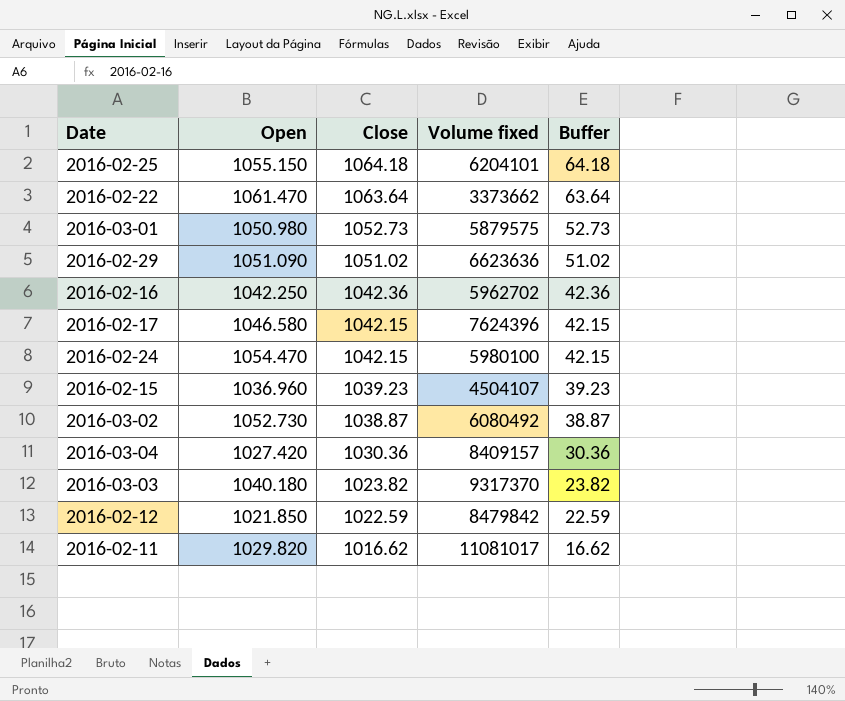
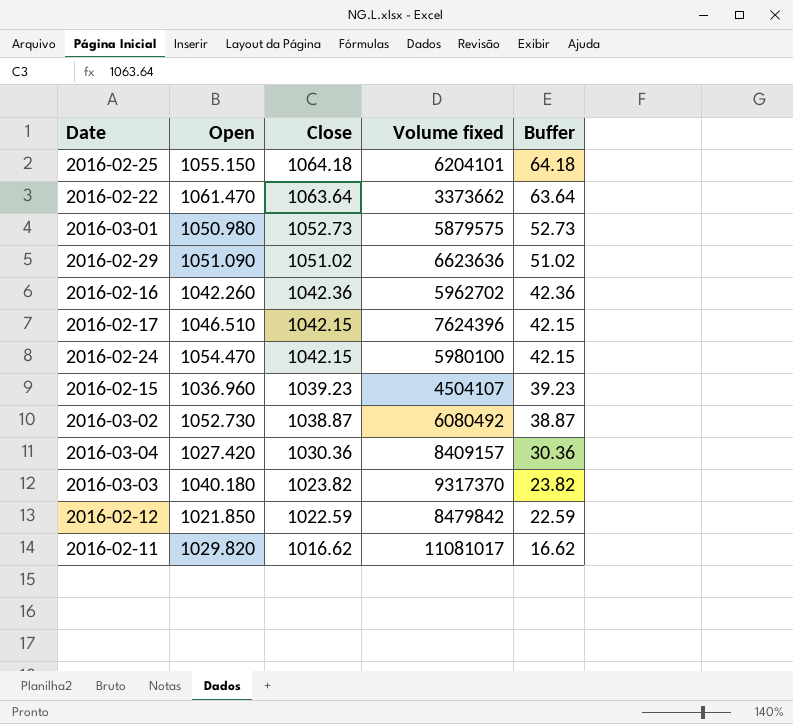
2016-02-16 | Open: 1042.250 -> 1042.260
2016-02-17 | Open: 1046.580 -> 1046.510

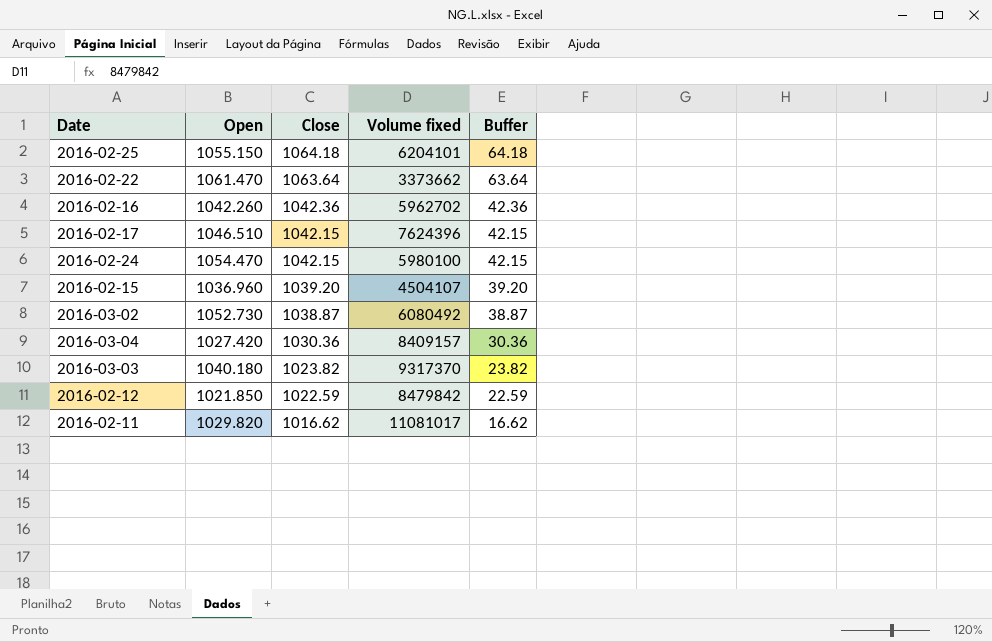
row 2016-03-01: 1050.980 | 1052.73 | 5879575 | 52.73 -> none
row 2016-02-29: 1051.090 | 1051.02 | 6623636 | 51.02 -> none
2016-02-15 | Close: 1039.23 -> 1039.20
2016-02-15 | Buffer: 39.23 -> 39.20

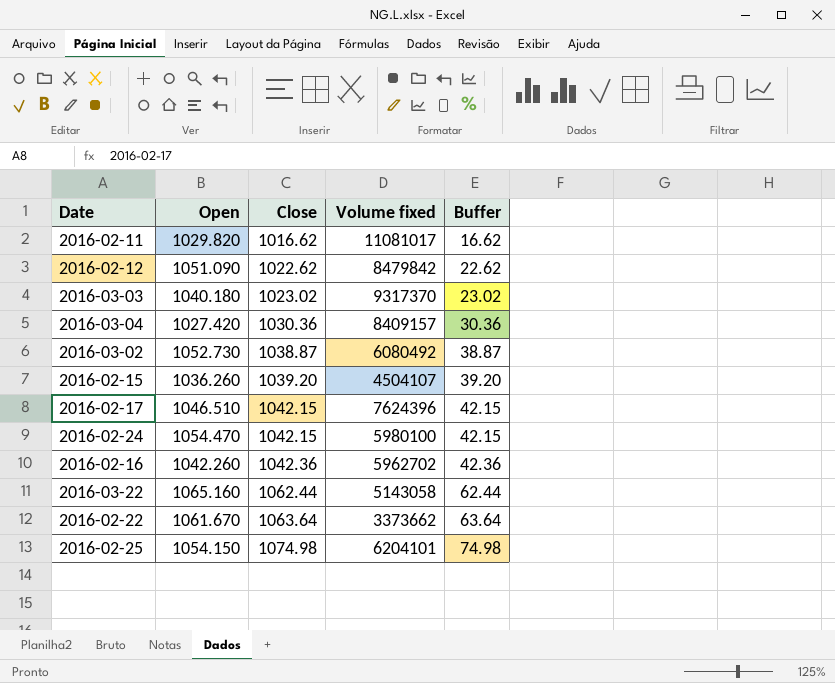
row order: Close descending -> Close ascending
2016-02-12 | Open: 1021.850 -> 1051.090
2016-02-12 | Close: 1022.59 -> 1022.62
2016-02-12 | Buffer: 22.59 -> 22.62
2016-03-03 | Close: 1023.82 -> 1023.02
2016-03-03 | Buffer: 23.82 -> 23.02
2016-02-15 | Open: 1036.960 -> 1036.260
row 2016-03-22: none -> 1065.160 | 1062.44 | 5143058 | 62.44
2016-02-22 | Open: 1061.470 -> 1061.670
2016-02-25 | Open: 1055.150 -> 1054.150
2016-02-25 | Close: 1064.18 -> 1074.98
2016-02-25 | Buffer: 64.18 -> 74.98

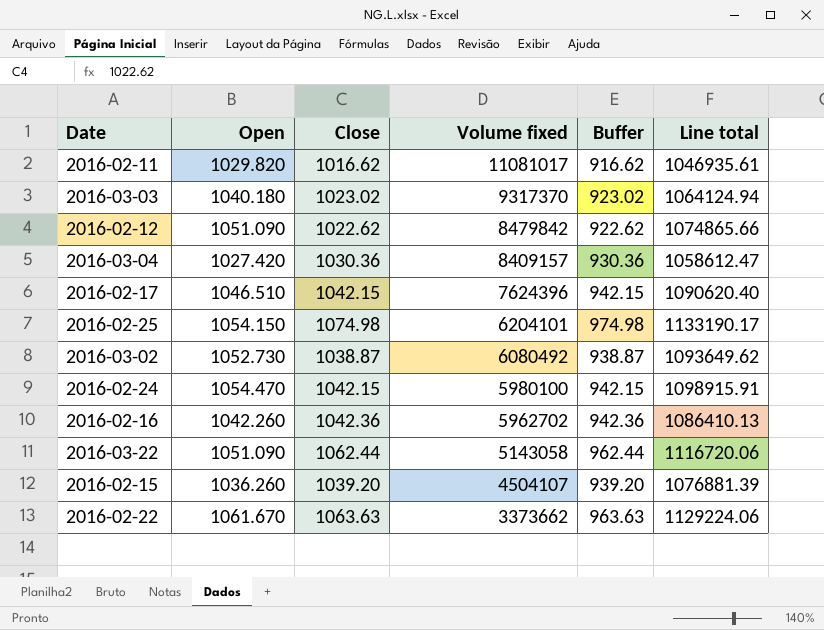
row order: Close ascending -> Volume fixed descending
column Buffer | formula: [Close] - 1000 -> [Close] - 100
column Line total | formula: none -> [Open] * [Close]
2016-03-22 | Open: 1065.160 -> 1051.090
2016-02-22 | Close: 1063.64 -> 1063.63

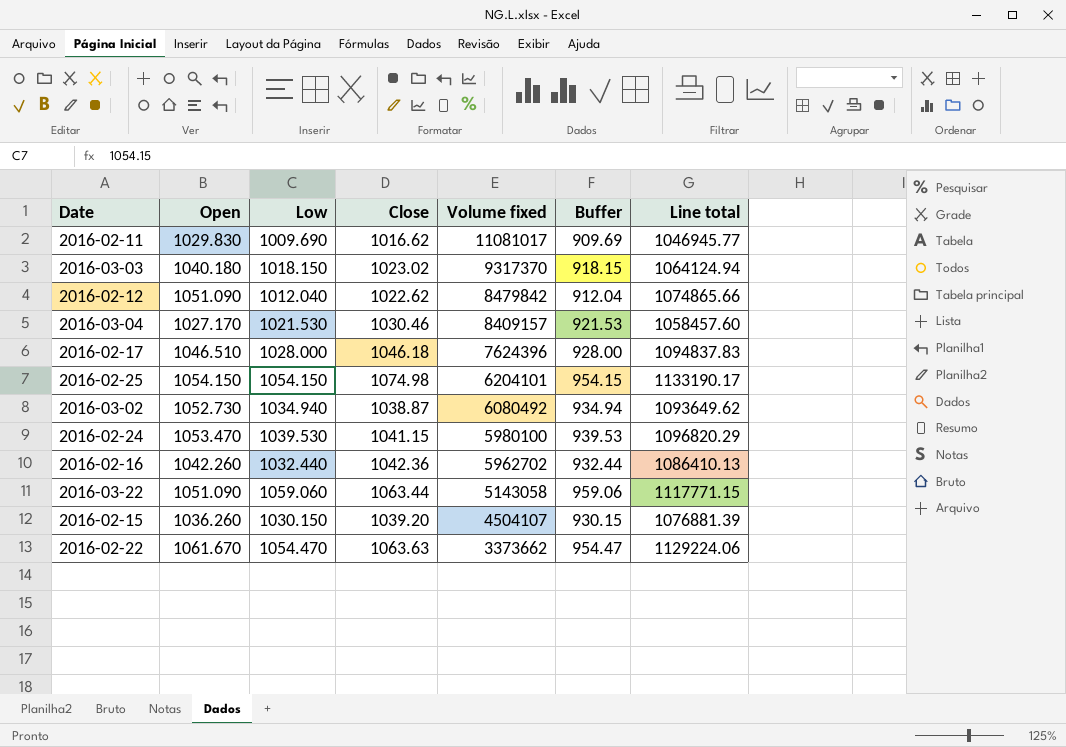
column Low | position: none -> 3
column Buffer | formula: [Close] - 100 -> [Low] - 100
2016-02-11 | Open: 1029.820 -> 1029.830
2016-02-11 | Line total: 1046935.61 -> 1046945.77
2016-03-04 | Open: 1027.420 -> 1027.170
2016-03-04 | Close: 1030.36 -> 1030.46
2016-03-04 | Line total: 1058612.47 -> 1058457.60
2016-02-17 | Close: 1042.15 -> 1046.18
2016-02-17 | Line total: 1090620.40 -> 1094837.83
2016-02-24 | Open: 1054.470 -> 1053.470
2016-02-24 | Close: 1042.15 -> 1041.15
2016-02-24 | Line total: 1098915.91 -> 1096820.29
2016-03-22 | Close: 1062.44 -> 1063.44
2016-03-22 | Line total: 1116720.06 -> 1117771.15

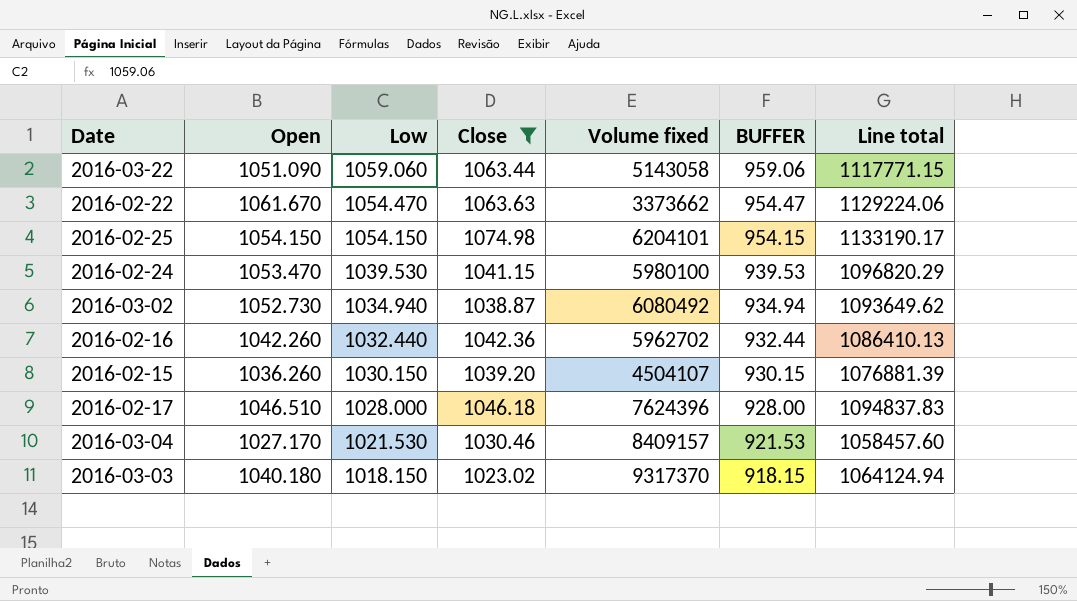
filter: none -> Close >= 1023.02
row order: Volume fixed descending -> Low descending
column name: Buffer -> BUFFER

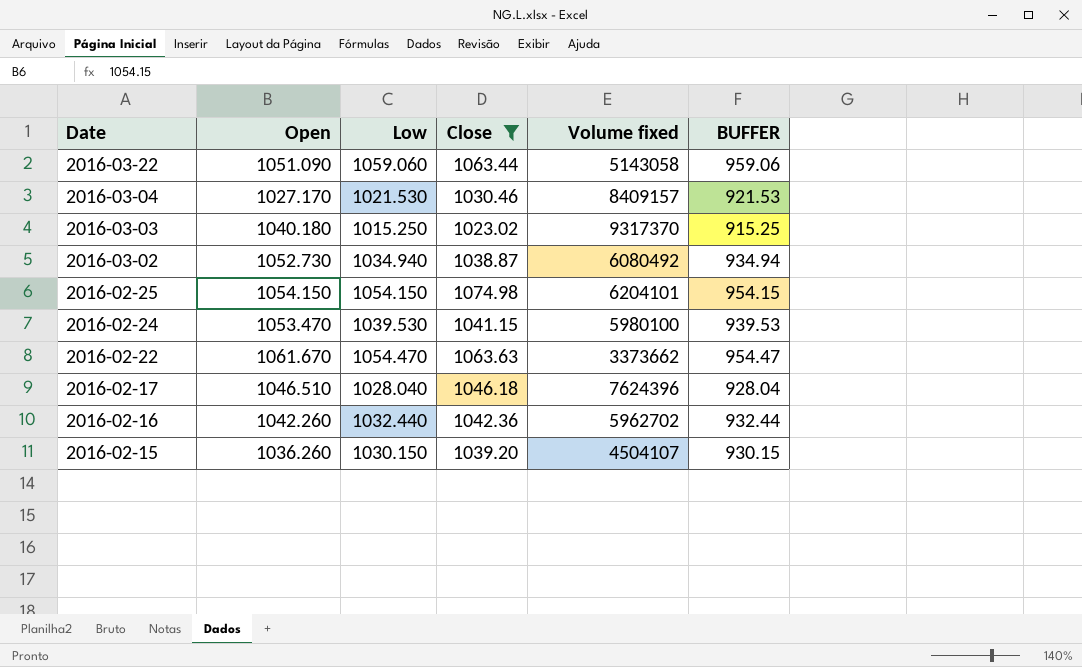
row order: Low descending -> Date descending
column Line total | formula: [Open] * [Close] -> none
2016-03-03 | Low: 1018.150 -> 1015.250
2016-03-03 | BUFFER: 918.15 -> 915.25
2016-02-17 | Low: 1028.000 -> 1028.040
2016-02-17 | BUFFER: 928.00 -> 928.04

